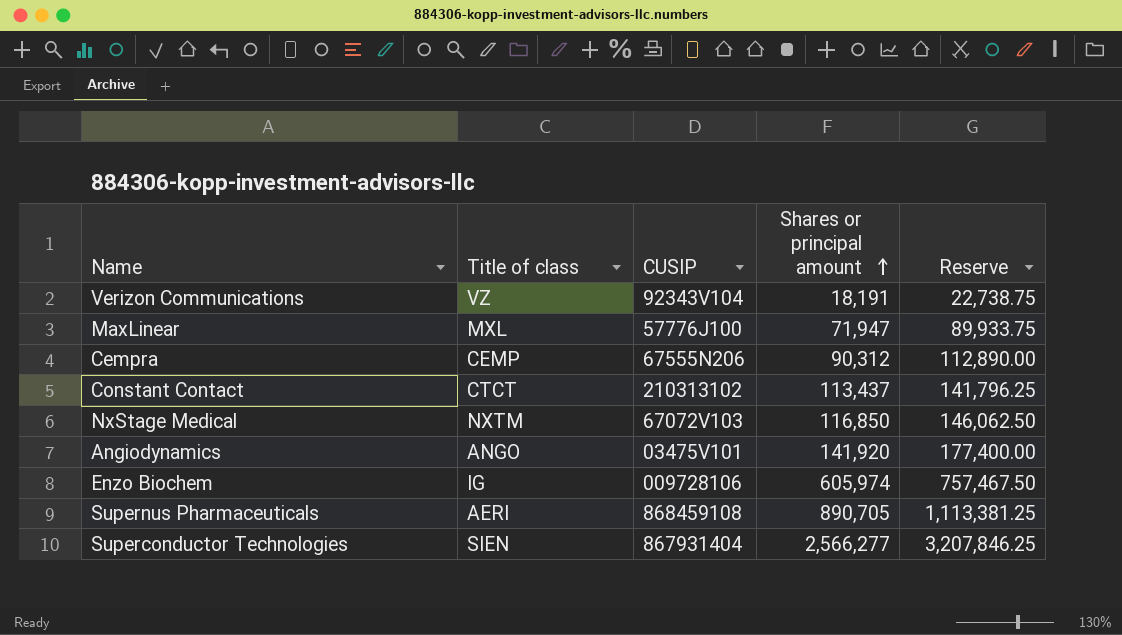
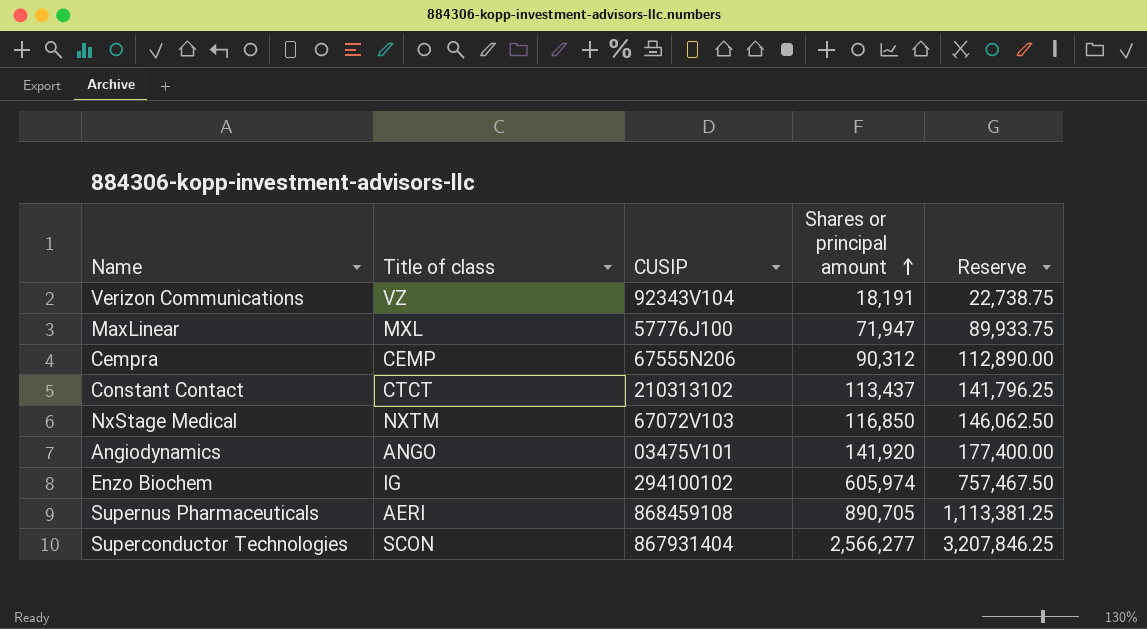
Enzo Biochem | CUSIP: 009728106 -> 294100102
Superconductor Technologies | Title of class: SIEN -> SCON

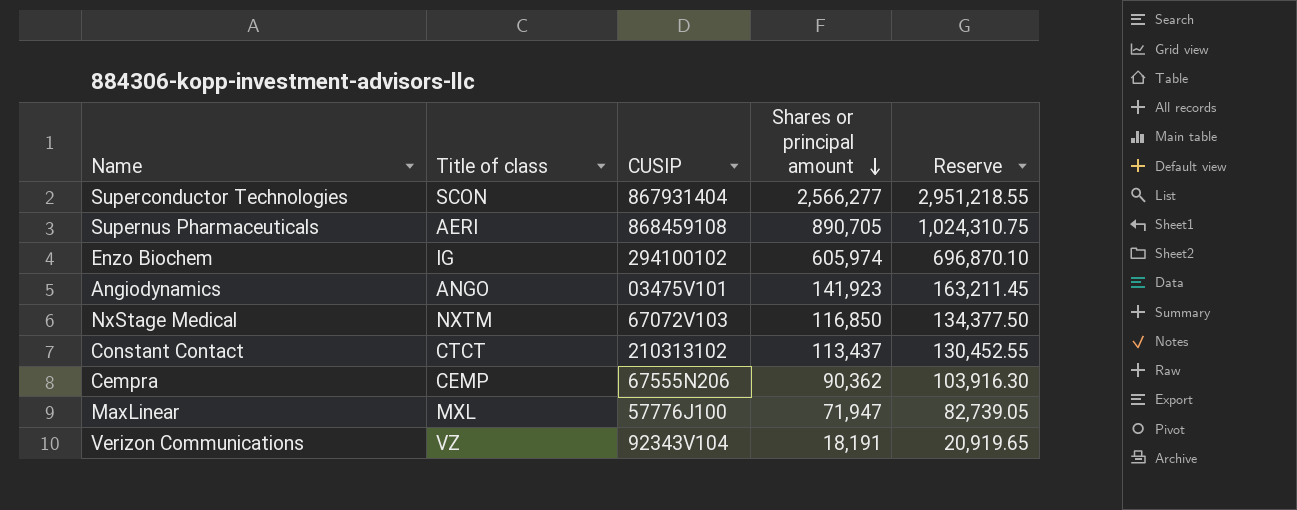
row order: Shares or principal amount ascending -> Shares or principal amount descending
column Reserve | formula: [Shares or principal amount] * 1.25 -> [Shares or principal amount] * 1.15
Angiodynamics | Shares or principal amount: 141,920 -> 141,923
Cempra | Shares or principal amount: 90,312 -> 90,362

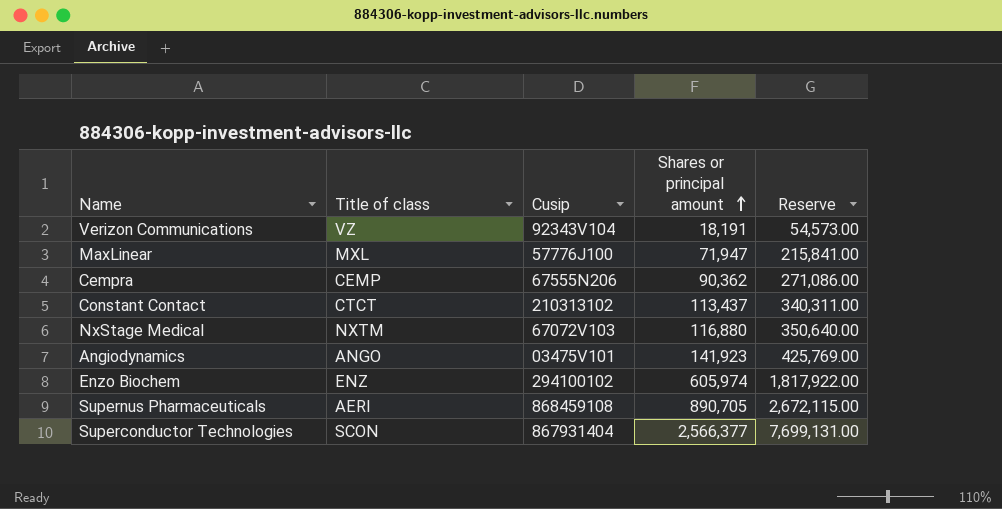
row order: Shares or principal amount descending -> Shares or principal amount ascending
column name: CUSIP -> Cusip
column Reserve | formula: [Shares or principal amount] * 1.15 -> [Shares or principal amount] * 3
NxStage Medical | Shares or principal amount: 116,850 -> 116,880
Enzo Biochem | Title of class: IG -> ENZ
Superconductor Technologies | Shares or principal amount: 2,566,277 -> 2,566,377

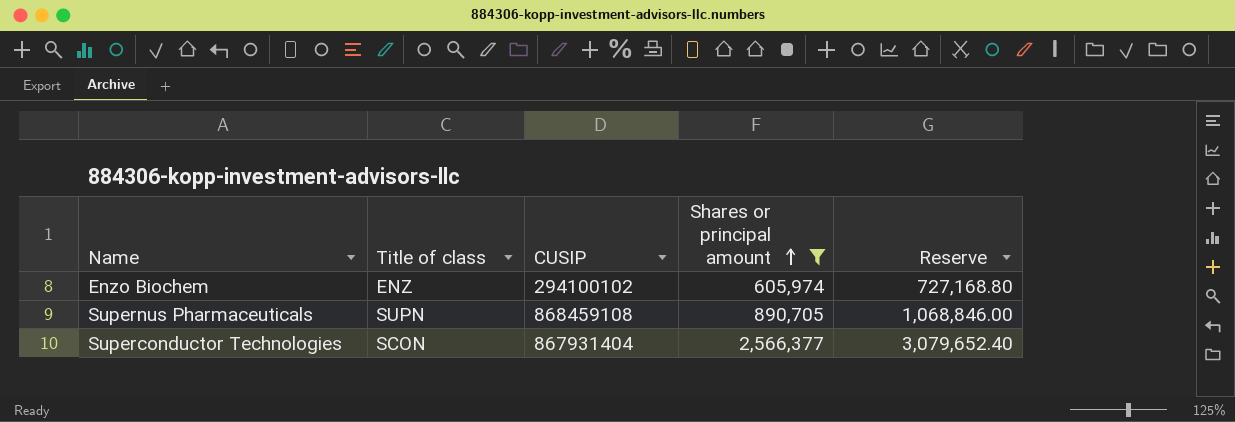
filter: none -> Shares or principal amount >= 605,974
column name: Cusip -> CUSIP
column Reserve | formula: [Shares or principal amount] * 3 -> [Shares or principal amount] * 1.2
Supernus Pharmaceuticals | Title of class: AERI -> SUPN

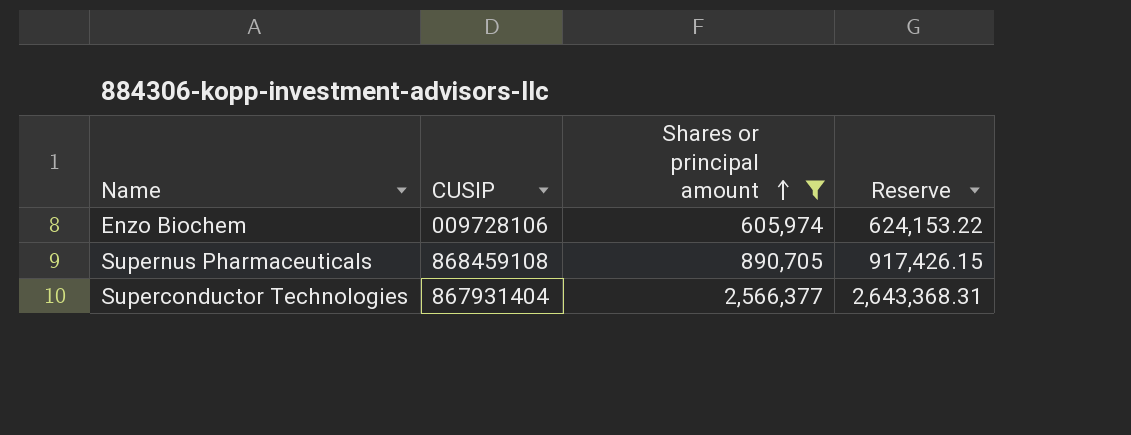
column Title of class | position: 2 -> none
column Reserve | formula: [Shares or principal amount] * 1.2 -> [Shares or principal amount] * 1.03
Enzo Biochem | CUSIP: 294100102 -> 009728106

